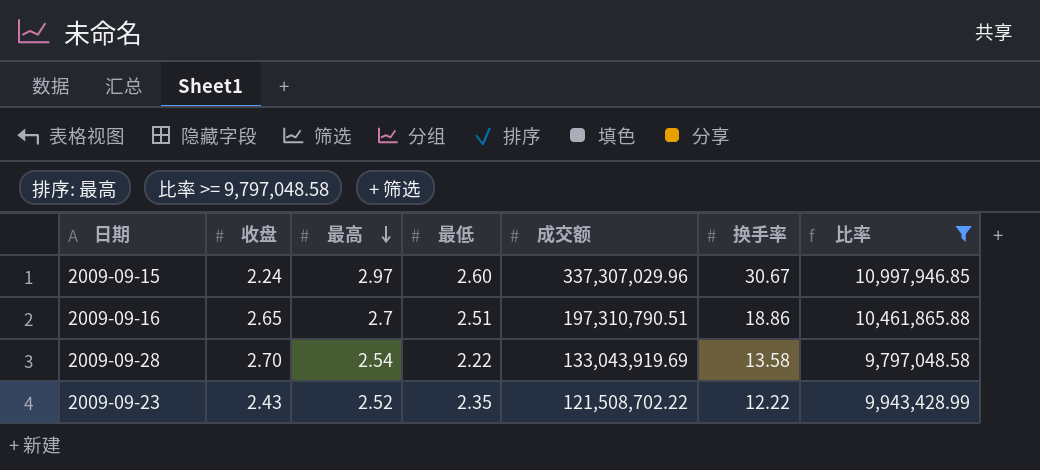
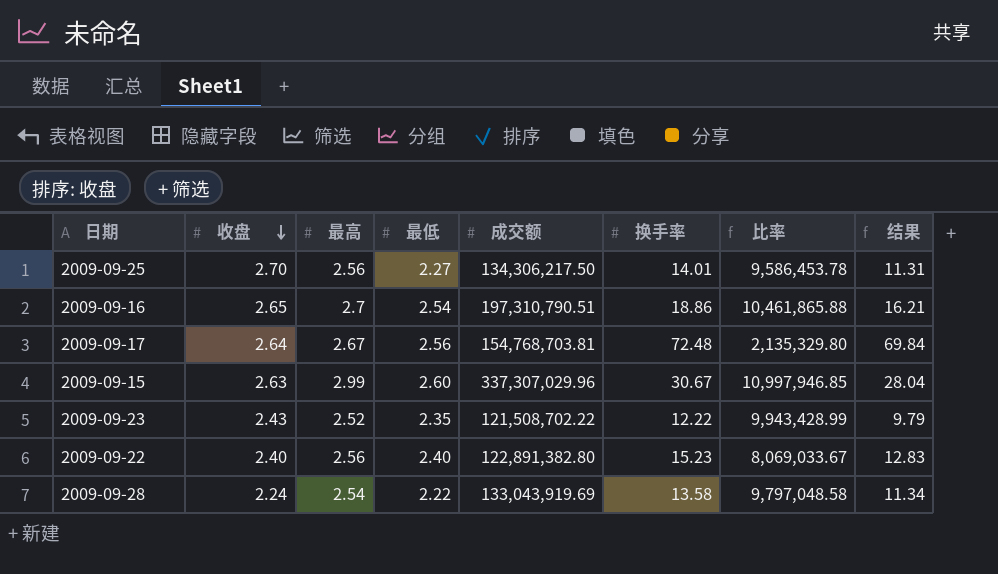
filter: 比率 >= 9,797,048.58 -> none
row order: 最高 descending -> 收盘 descending
column 结果 | formula: none -> [换手率] - [收盘]
2009-09-16 | 最低: 2.51 -> 2.54
2009-09-15 | 收盘: 2.24 -> 2.63
2009-09-15 | 最高: 2.97 -> 2.99
2009-09-28 | 收盘: 2.70 -> 2.24

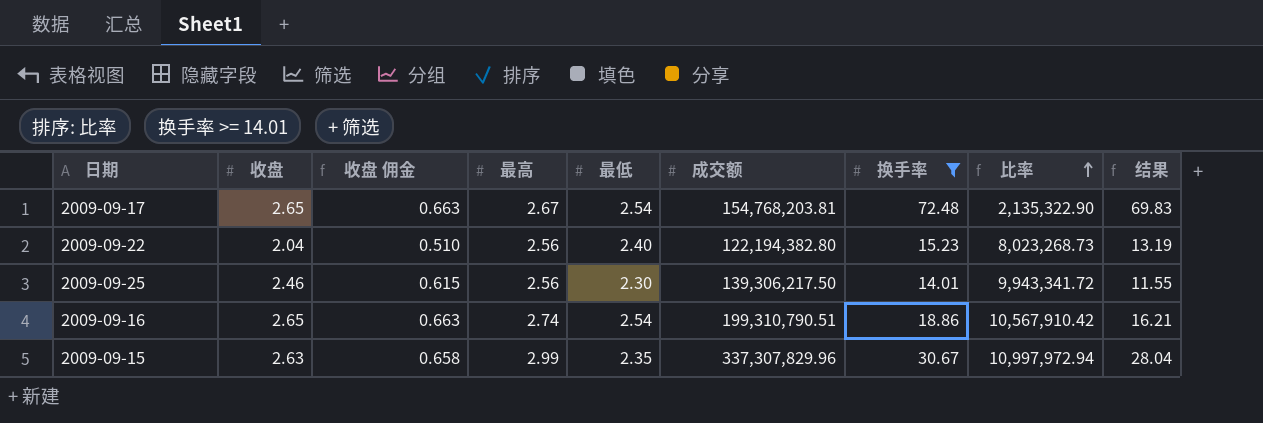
filter: none -> 换手率 >= 14.01
row order: 收盘 descending -> 比率 ascending
column 收盘 佣金 | formula: none -> [收盘] * 0.25
2009-09-17 | 收盘: 2.64 -> 2.65
2009-09-17 | 最低: 2.56 -> 2.54
2009-09-17 | 成交额: 154,768,703.81 -> 154,768,203.81
2009-09-17 | 比率: 2,135,329.80 -> 2,135,322.90
2009-09-17 | 结果: 69.84 -> 69.83
2009-09-22 | 收盘: 2.40 -> 2.04
2009-09-22 | 成交额: 122,891,382.80 -> 122,194,382.80
2009-09-22 | 比率: 8,069,033.67 -> 8,023,268.73
2009-09-22 | 结果: 12.83 -> 13.19
2009-09-25 | 收盘: 2.70 -> 2.46
2009-09-25 | 最低: 2.27 -> 2.30
2009-09-25 | 成交额: 134,306,217.50 -> 139,306,217.50
2009-09-25 | 比率: 9,586,453.78 -> 9,943,341.72
2009-09-25 | 结果: 11.31 -> 11.55
2009-09-16 | 最高: 2.7 -> 2.74
2009-09-16 | 成交额: 197,310,790.51 -> 199,310,790.51
2009-09-16 | 比率: 10,461,865.88 -> 10,567,910.42
2009-09-15 | 最低: 2.60 -> 2.35
2009-09-15 | 成交额: 337,307,029.96 -> 337,307,829.96
2009-09-15 | 比率: 10,997,946.85 -> 10,997,972.94

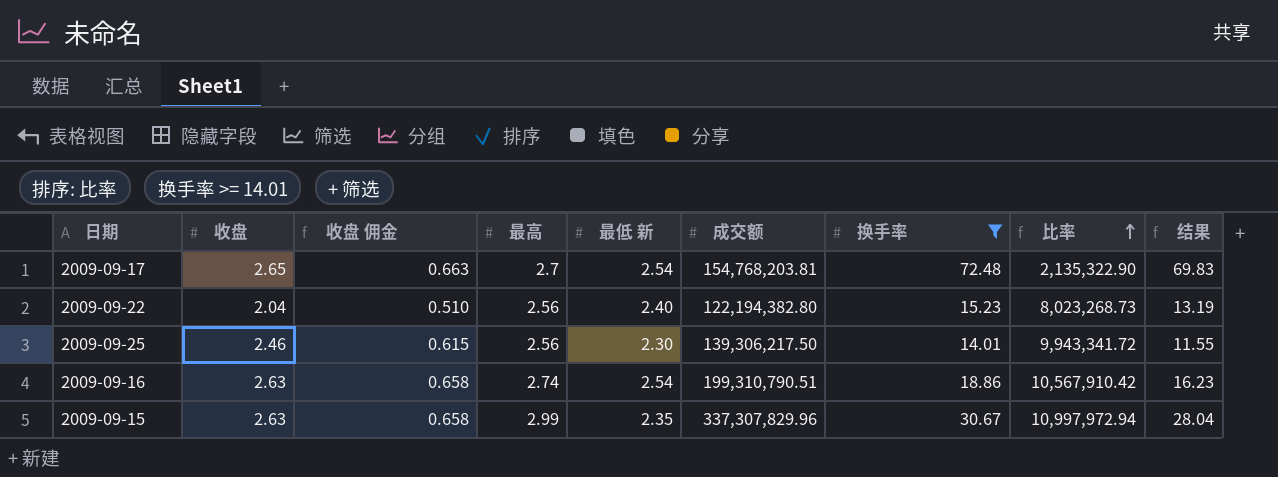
column name: 最低 -> 最低 新
2009-09-17 | 最高: 2.67 -> 2.7
2009-09-16 | 收盘: 2.65 -> 2.63
2009-09-16 | 收盘 佣金: 0.663 -> 0.658
2009-09-16 | 结果: 16.21 -> 16.23

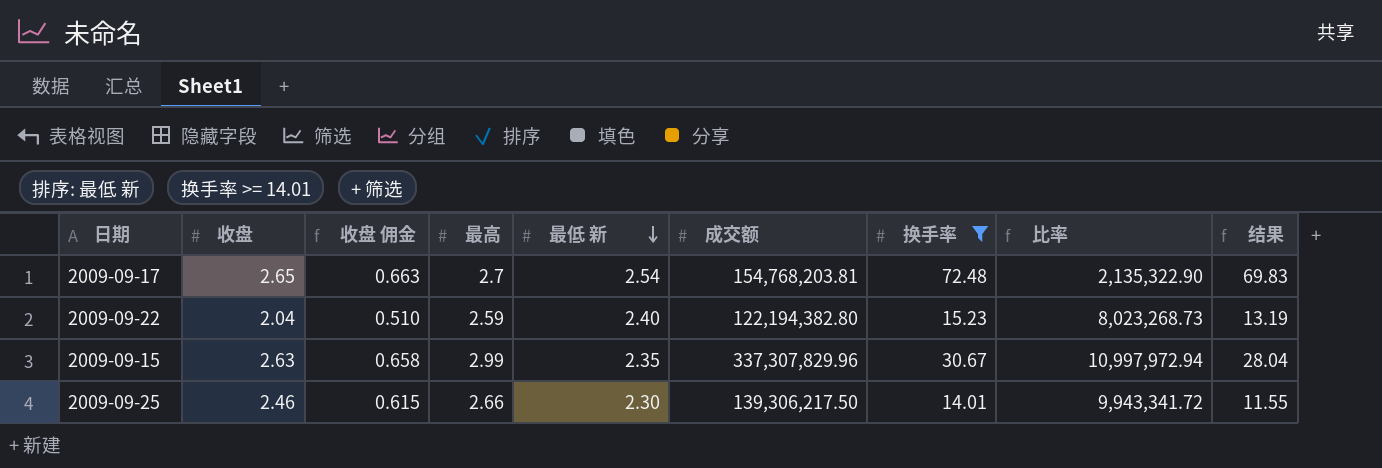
row order: 比率 ascending -> 最低 新 descending
row 2009-09-16: 2.63 | 0.658 | 2.74 | 2.54 | 199,310,790.51 | 18.86 | 10,567,910.42 | 16.23 -> none
2009-09-22 | 最高: 2.56 -> 2.59
2009-09-25 | 最高: 2.56 -> 2.66

